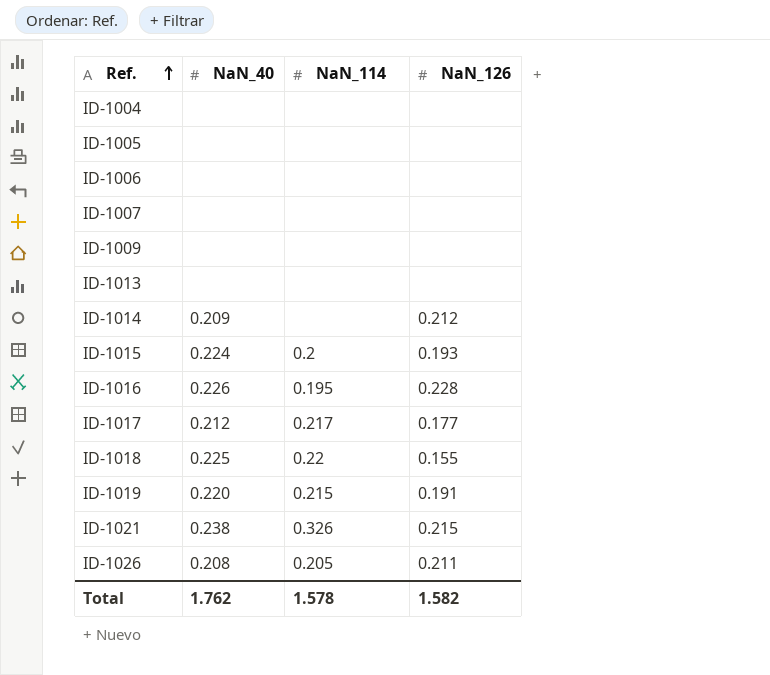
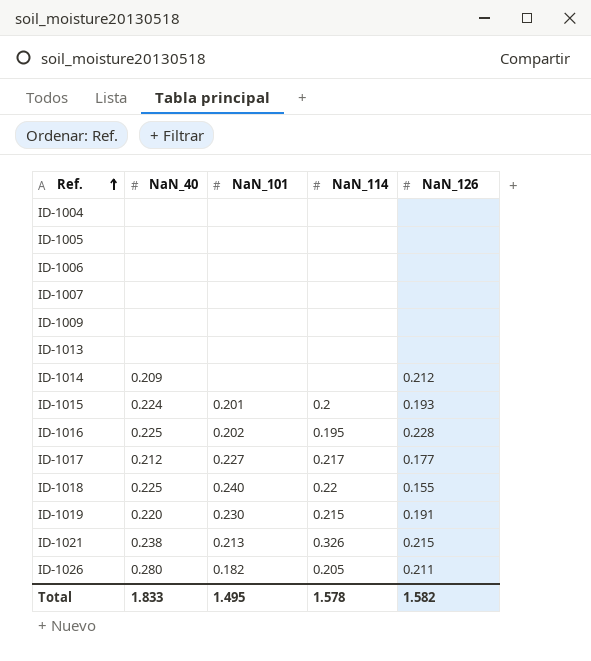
column NaN_101 | position: none -> 3
ID-1016 | NaN_40: 0.226 -> 0.225
ID-1026 | NaN_40: 0.208 -> 0.280
Total | NaN_40: 1.762 -> 1.833

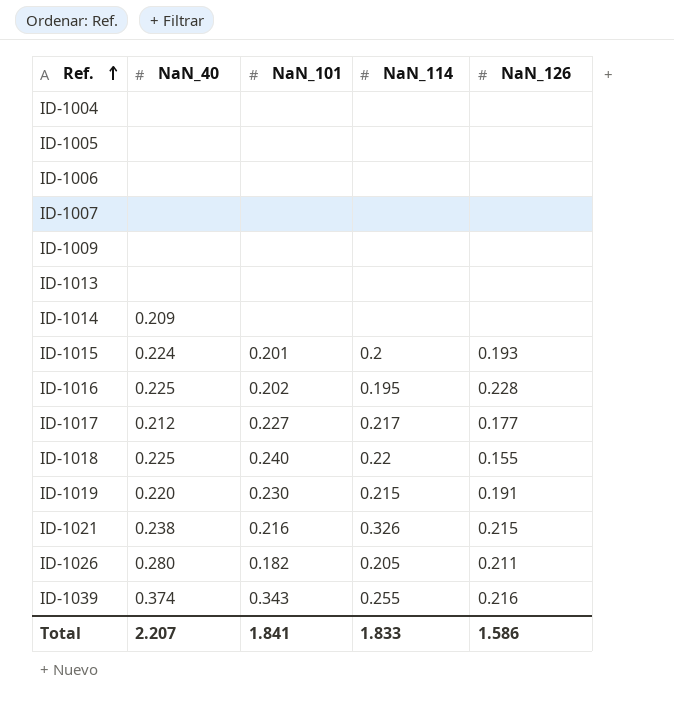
ID-1014 | NaN_126: 0.212 -> none
ID-1021 | NaN_101: 0.213 -> 0.216
row ID-1039: none -> 0.374 | 0.343 | 0.255 | 0.216
Total | NaN_40: 1.833 -> 2.207
Total | NaN_101: 1.495 -> 1.841
Total | NaN_114: 1.578 -> 1.833
Total | NaN_126: 1.582 -> 1.586

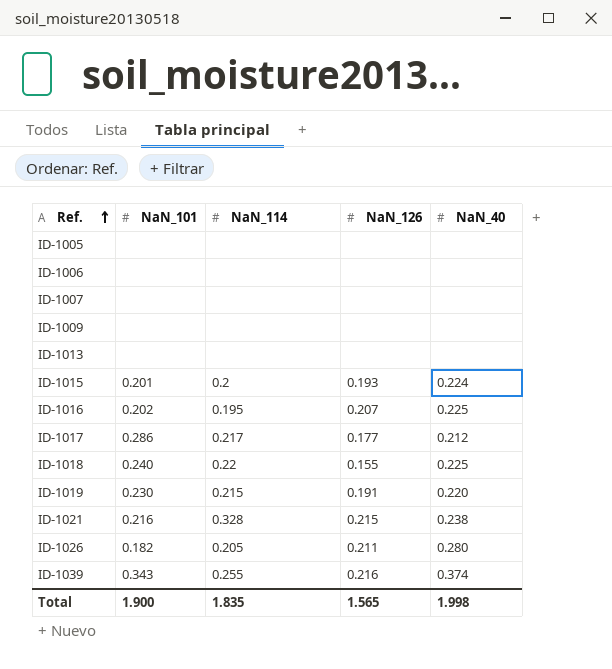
column NaN_40 | position: 2 -> 5
row ID-1004: none | none | none | none -> none
row ID-1014: 0.209 | none | none | none -> none
ID-1016 | NaN_126: 0.228 -> 0.207
ID-1017 | NaN_101: 0.227 -> 0.286
ID-1021 | NaN_114: 0.326 -> 0.328
Total | NaN_101: 1.841 -> 1.900
Total | NaN_114: 1.833 -> 1.835
Total | NaN_126: 1.586 -> 1.565
Total | NaN_40: 2.207 -> 1.998

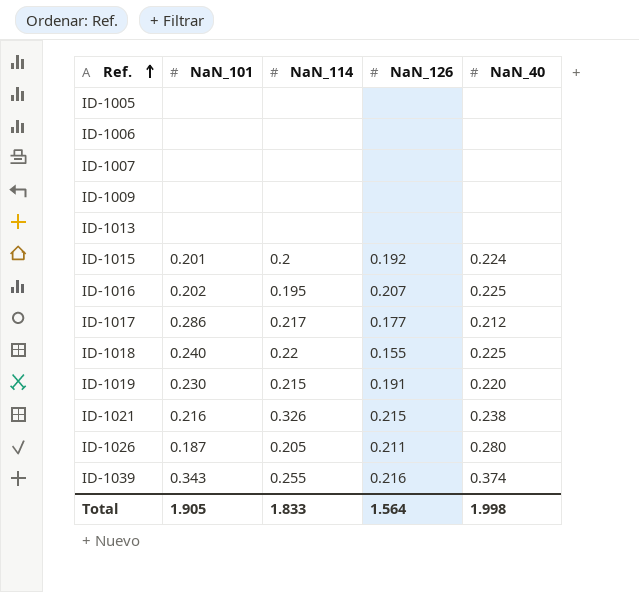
ID-1015 | NaN_126: 0.193 -> 0.192
ID-1021 | NaN_114: 0.328 -> 0.326
ID-1026 | NaN_101: 0.182 -> 0.187
Total | NaN_101: 1.900 -> 1.905
Total | NaN_114: 1.835 -> 1.833
Total | NaN_126: 1.565 -> 1.564

